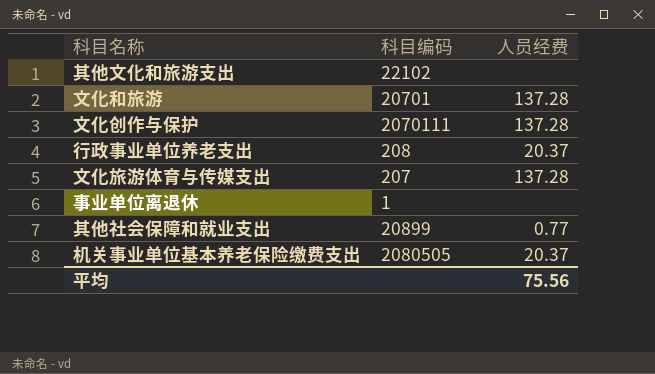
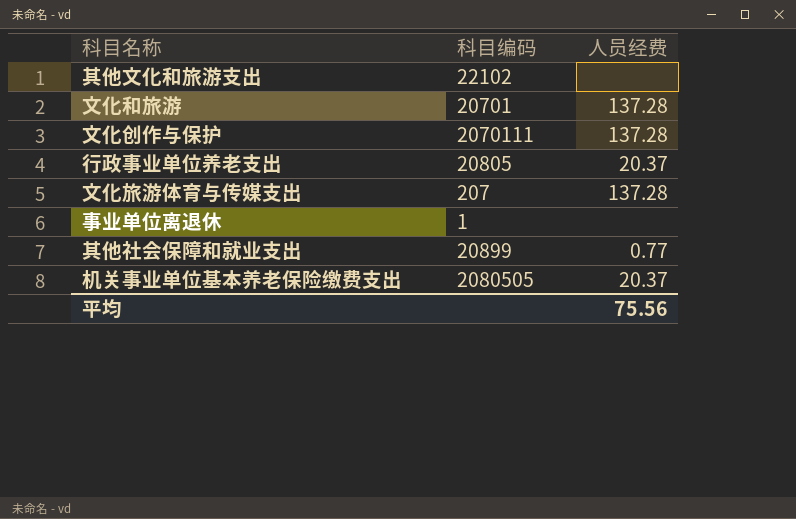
行政事业单位养老支出 | 科目编码: 208 -> 20805

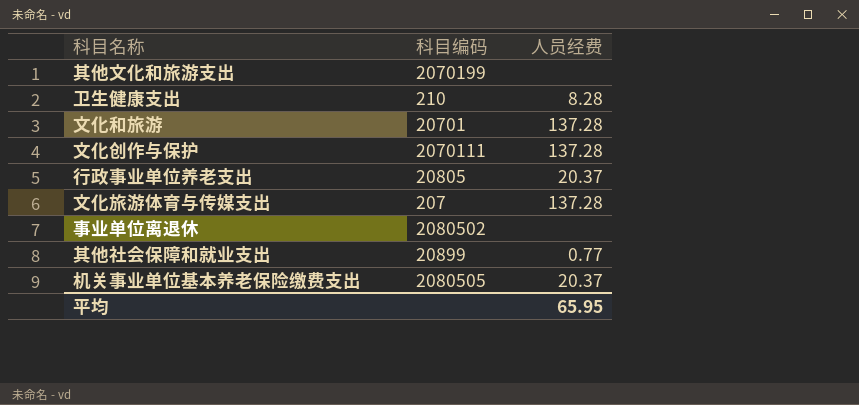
其他文化和旅游支出 | 科目编码: 22102 -> 2070199
row 卫生健康支出: none -> 210 | 8.28
事业单位离退休 | 科目编码: 1 -> 2080502
平均 | 人员经费: 75.56 -> 65.95

